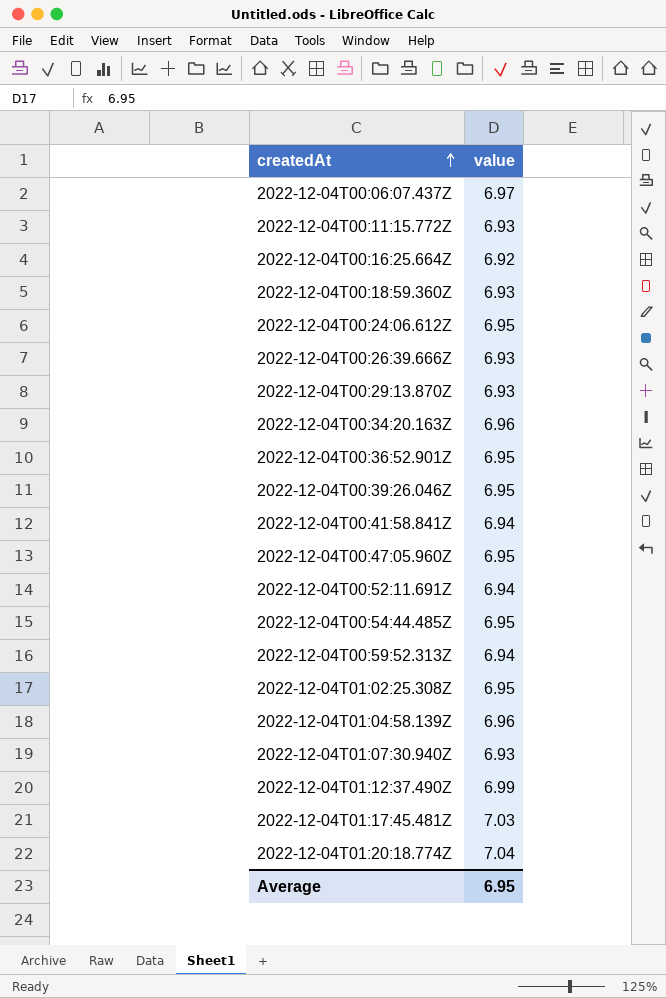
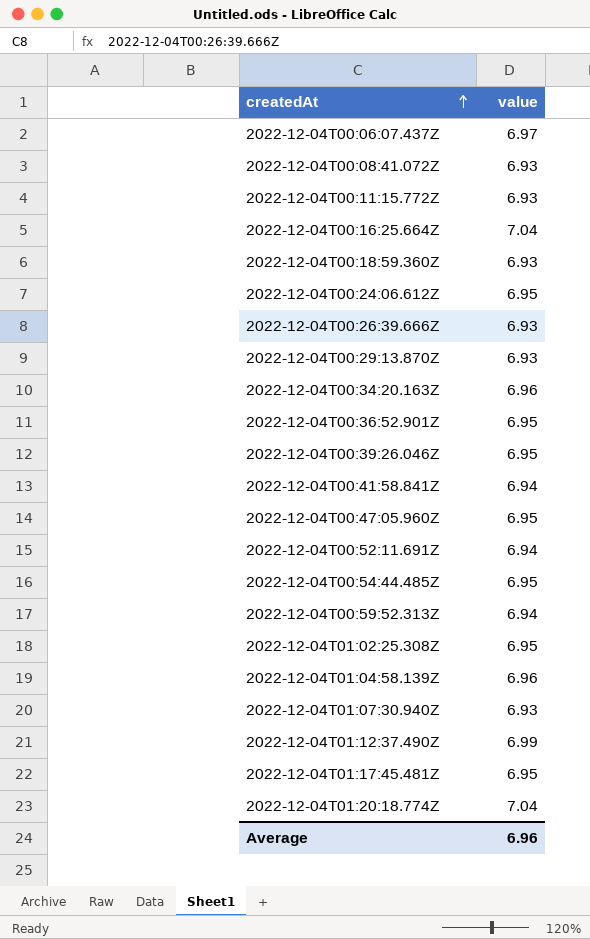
row 2022-12-04T00:08:41.072Z: none -> 6.93
2022-12-04T00:16:25.664Z | value: 6.92 -> 7.04
2022-12-04T01:17:45.481Z | value: 7.03 -> 6.95
Average | value: 6.95 -> 6.96

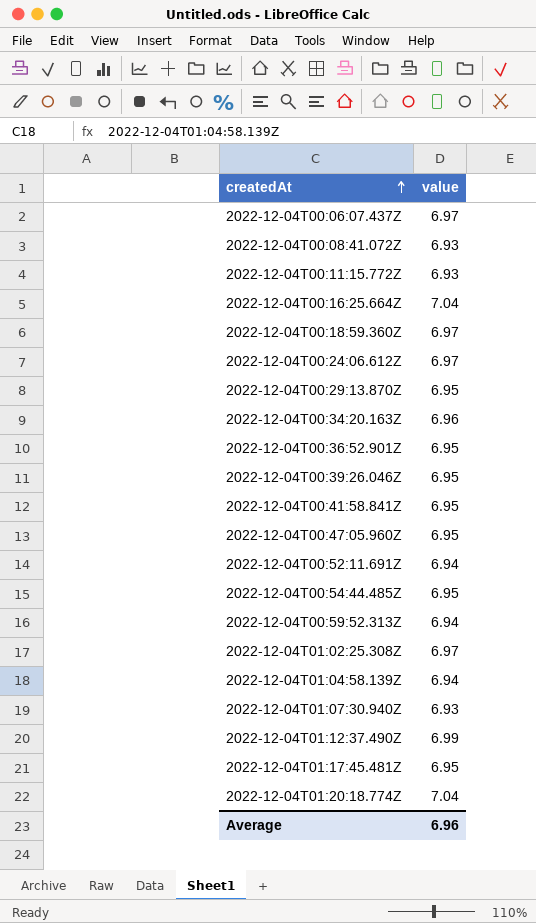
row 2022-12-04T00:26:39.666Z: 6.93 -> none
2022-12-04T00:18:59.360Z | value: 6.93 -> 6.97
2022-12-04T00:24:06.612Z | value: 6.95 -> 6.97
2022-12-04T00:29:13.870Z | value: 6.93 -> 6.95
2022-12-04T00:41:58.841Z | value: 6.94 -> 6.95
2022-12-04T01:02:25.308Z | value: 6.95 -> 6.97
2022-12-04T01:04:58.139Z | value: 6.96 -> 6.94

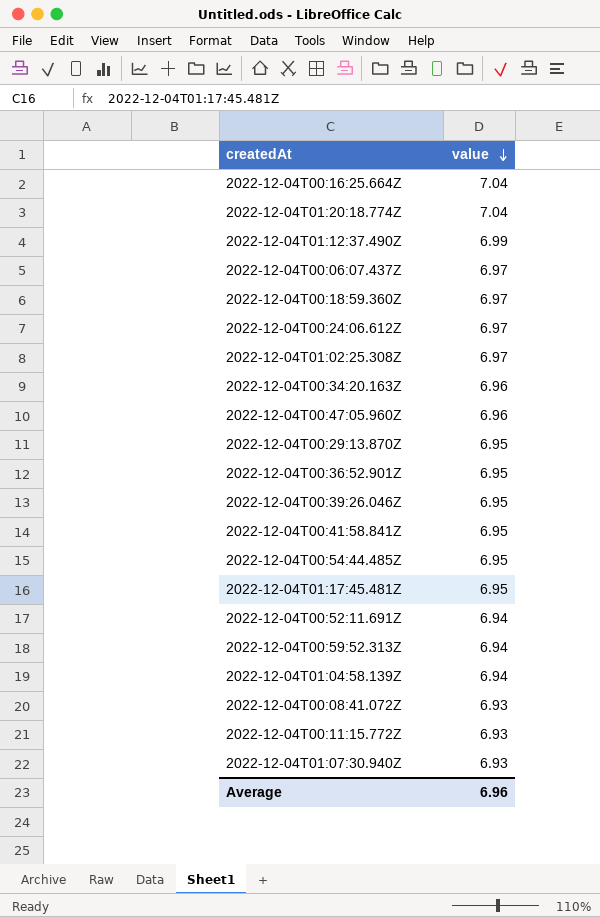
row order: createdAt ascending -> value descending
2022-12-04T00:47:05.960Z | value: 6.95 -> 6.96

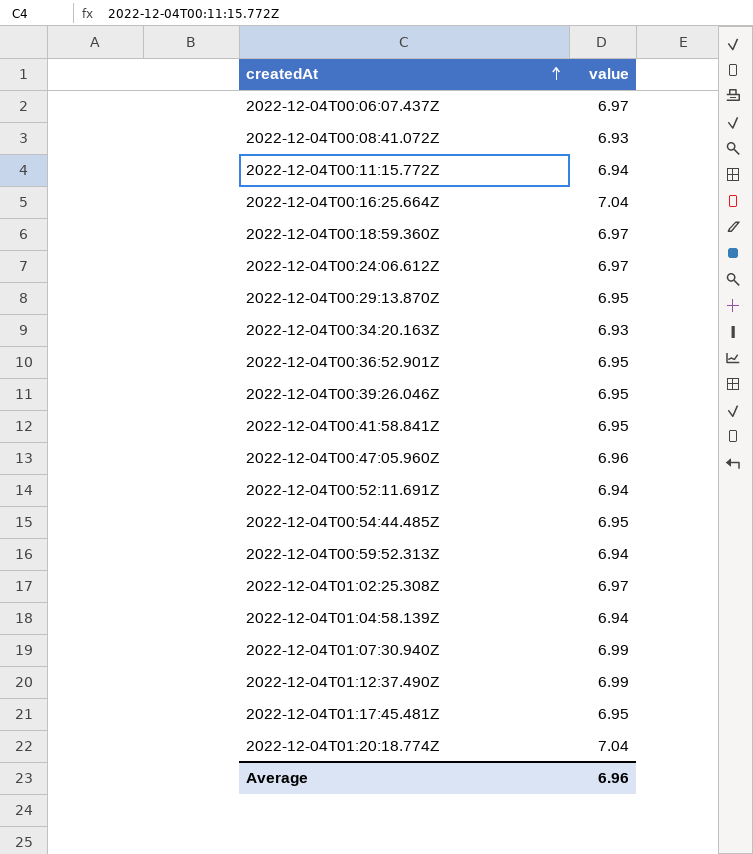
row order: value descending -> createdAt ascending
2022-12-04T00:11:15.772Z | value: 6.93 -> 6.94
2022-12-04T00:34:20.163Z | value: 6.96 -> 6.93
2022-12-04T01:07:30.940Z | value: 6.93 -> 6.99

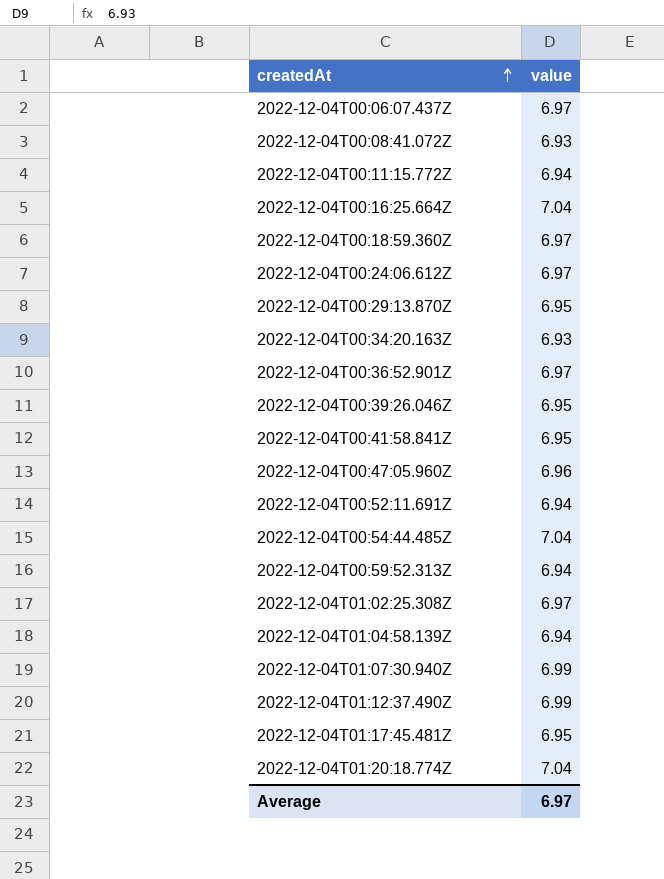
2022-12-04T00:36:52.901Z | value: 6.95 -> 6.97
2022-12-04T00:54:44.485Z | value: 6.95 -> 7.04
Average | value: 6.96 -> 6.97

